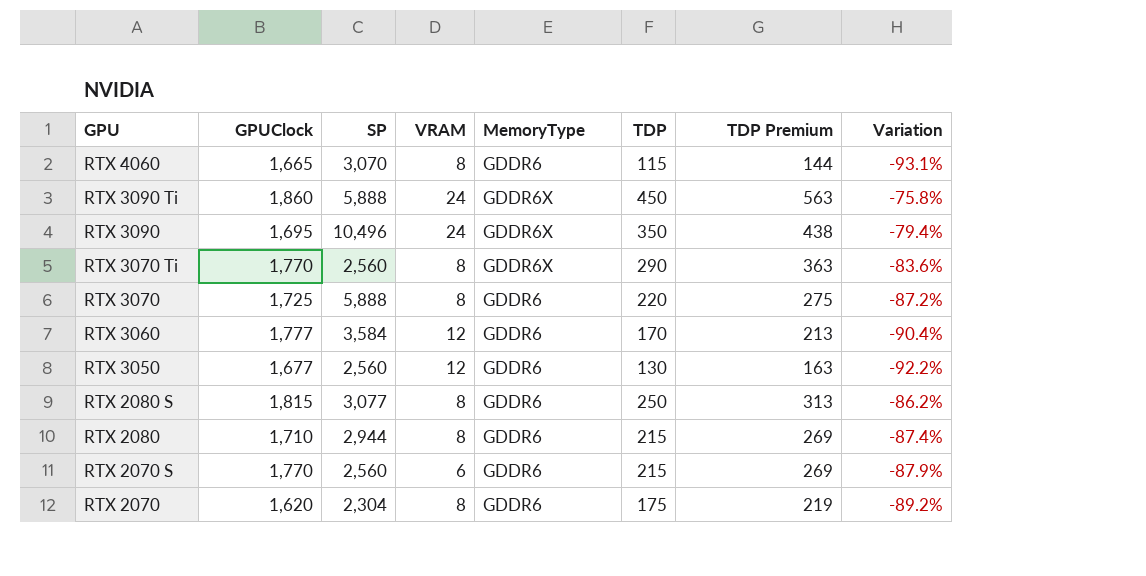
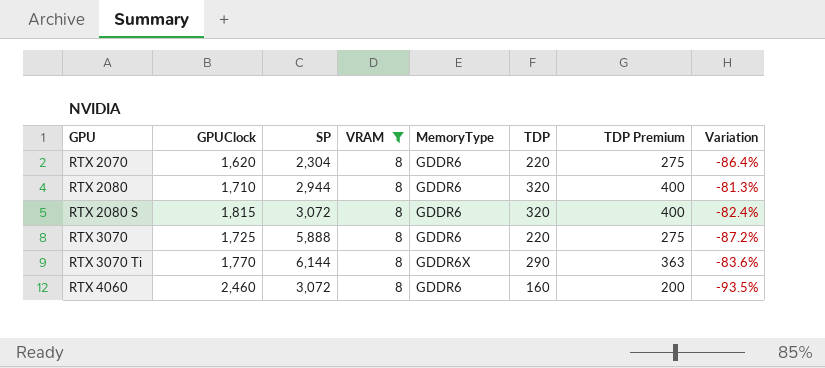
filter: none -> VRAM = 8
row order: GPU descending -> GPU ascending
RTX 2070 | TDP: 175 -> 220
RTX 2070 | TDP Premium: 219 -> 275
RTX 2070 | Variation: -89.2% -> -86.4%
RTX 2080 | TDP: 215 -> 320
RTX 2080 | TDP Premium: 269 -> 400
RTX 2080 | Variation: -87.4% -> -81.3%
RTX 2080 S | SP: 3,077 -> 3,072
RTX 2080 S | TDP: 250 -> 320
RTX 2080 S | TDP Premium: 313 -> 400
RTX 2080 S | Variation: -86.2% -> -82.4%
RTX 3070 Ti | SP: 2,560 -> 6,144
RTX 4060 | GPUClock: 1,665 -> 2,460
RTX 4060 | SP: 3,070 -> 3,072
RTX 4060 | TDP: 115 -> 160
RTX 4060 | TDP Premium: 144 -> 200
RTX 4060 | Variation: -93.1% -> -93.5%

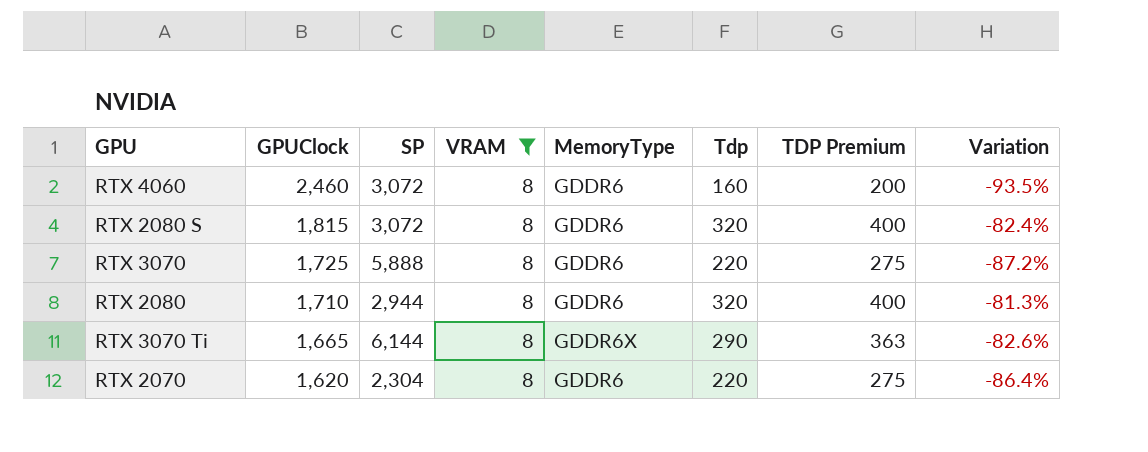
row order: GPU ascending -> GPUClock descending
column name: TDP -> Tdp
RTX 3070 Ti | GPUClock: 1,770 -> 1,665
RTX 3070 Ti | Variation: -83.6% -> -82.6%

